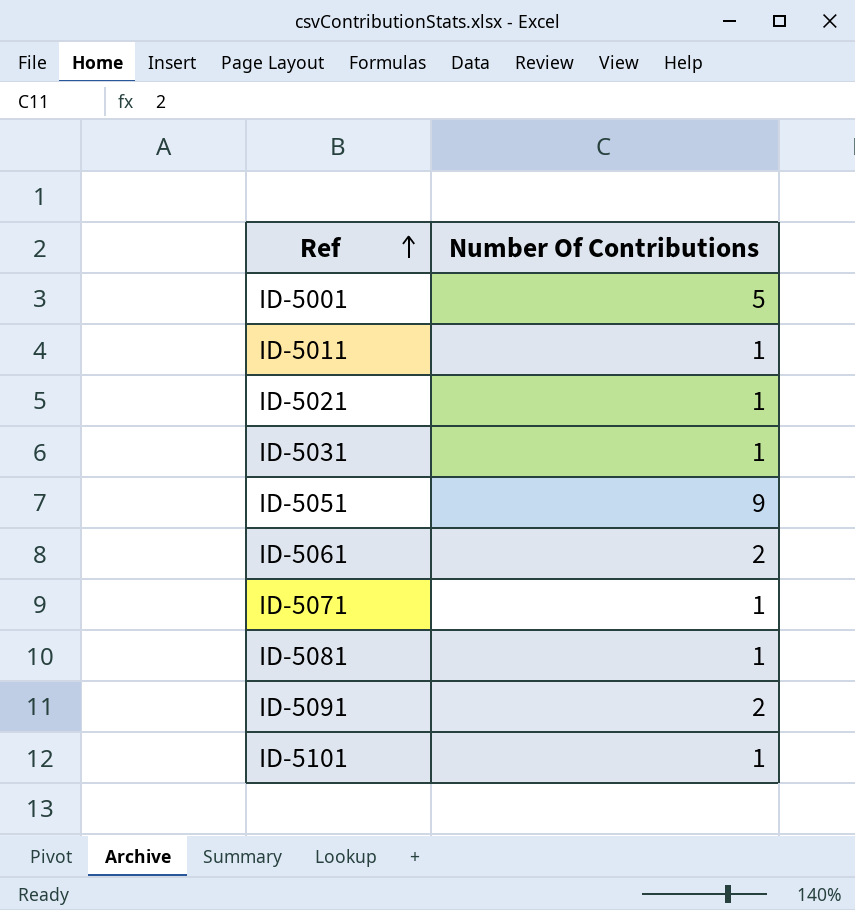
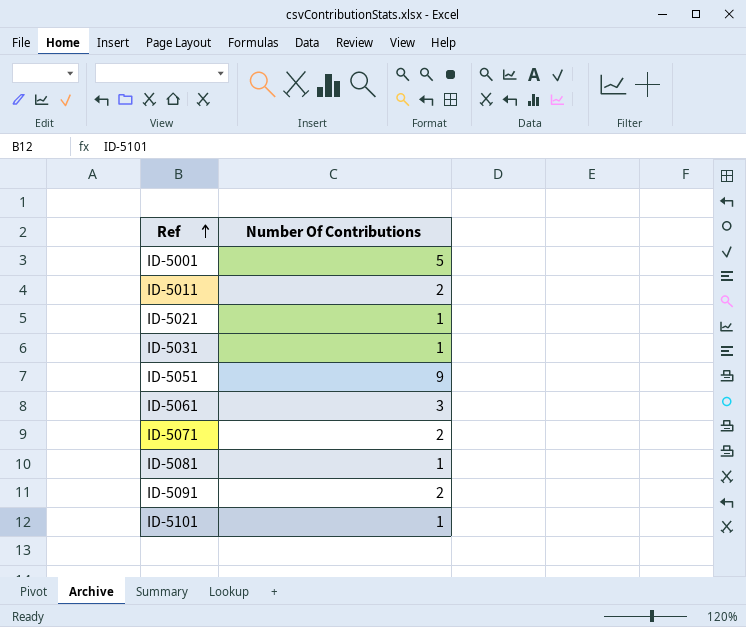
ID-5011 | Number Of Contributions: 1 -> 2
ID-5061 | Number Of Contributions: 2 -> 3
ID-5071 | Number Of Contributions: 1 -> 2

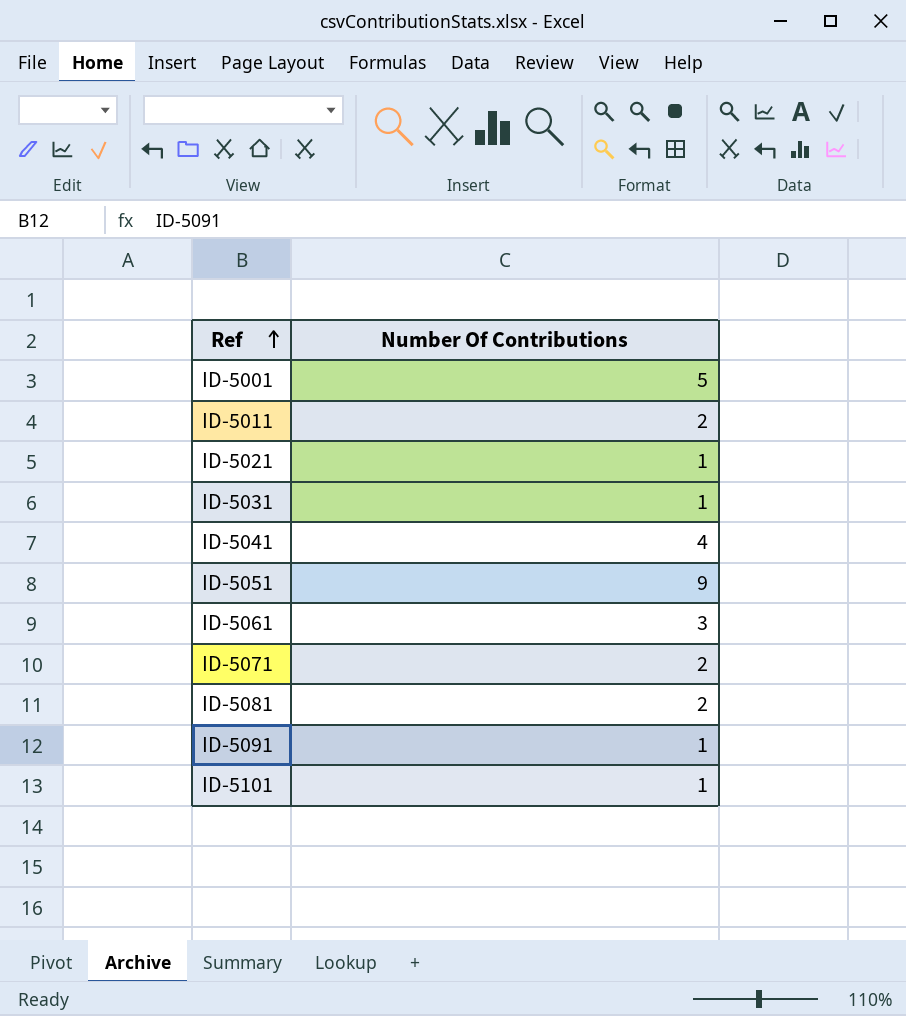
row ID-5041: none -> 4
ID-5081 | Number Of Contributions: 1 -> 2
ID-5091 | Number Of Contributions: 2 -> 1

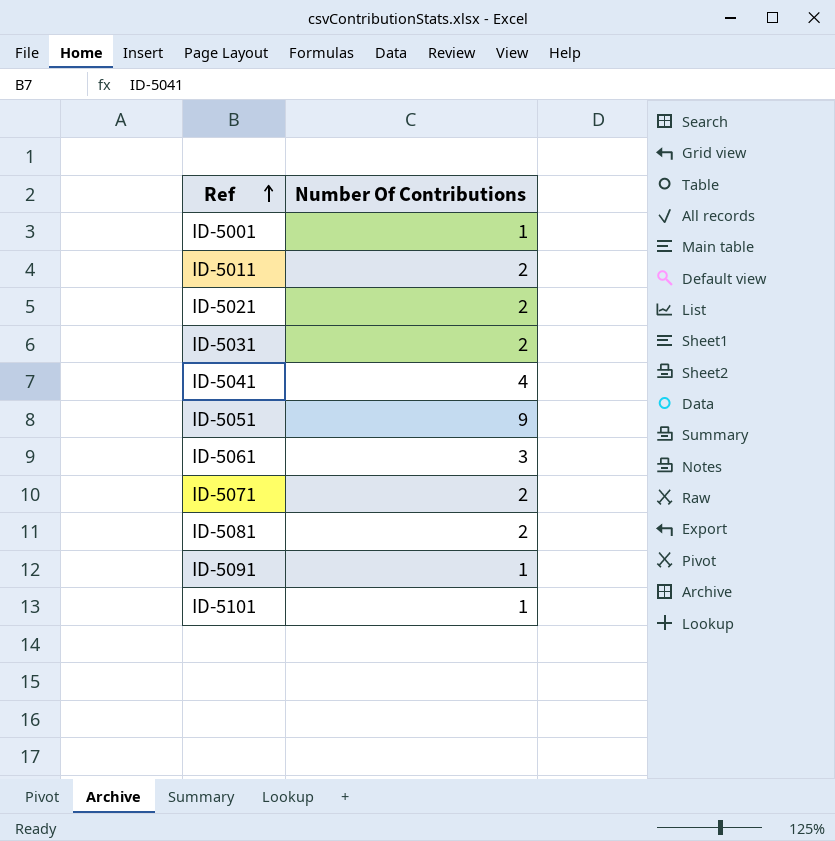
ID-5001 | Number Of Contributions: 5 -> 1
ID-5021 | Number Of Contributions: 1 -> 2
ID-5031 | Number Of Contributions: 1 -> 2

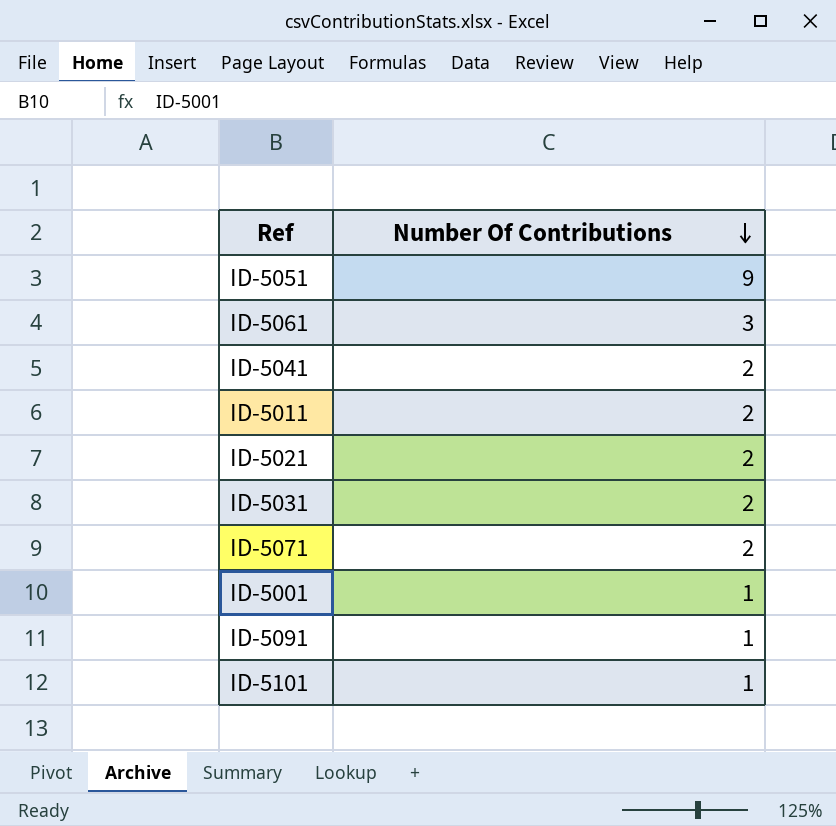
row order: Ref ascending -> Number Of Contributions descending
row ID-5081: 2 -> none
ID-5041 | Number Of Contributions: 4 -> 2

